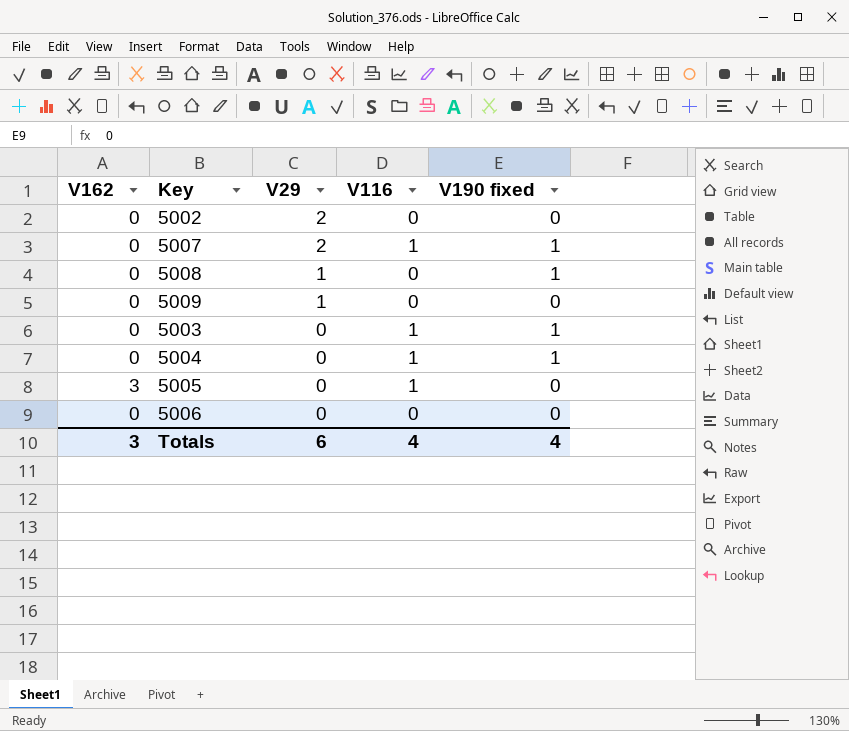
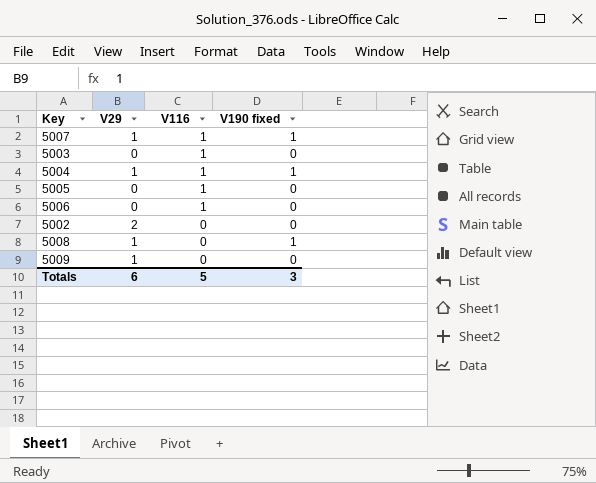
row order: V29 descending -> V116 descending
column V162 | position: 1 -> none
5007 | V29: 2 -> 1
5003 | V190 fixed: 1 -> 0
5004 | V29: 0 -> 1
5006 | V116: 0 -> 1
Totals | V116: 4 -> 5
Totals | V190 fixed: 4 -> 3

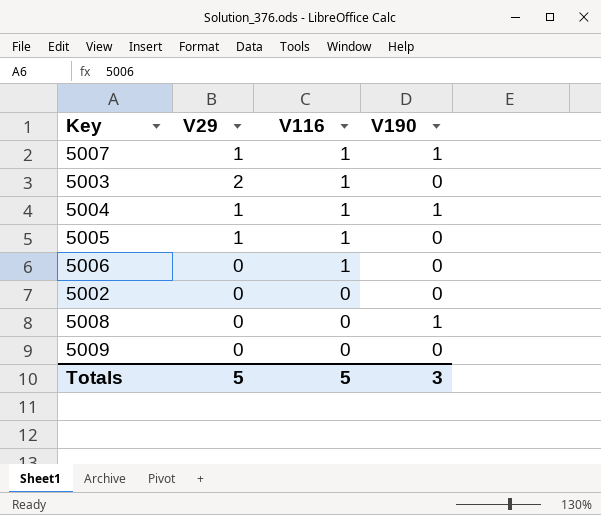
column name: V190 fixed -> V190
5003 | V29: 0 -> 2
5005 | V29: 0 -> 1
5002 | V29: 2 -> 0
5008 | V29: 1 -> 0
5009 | V29: 1 -> 0
Totals | V29: 6 -> 5

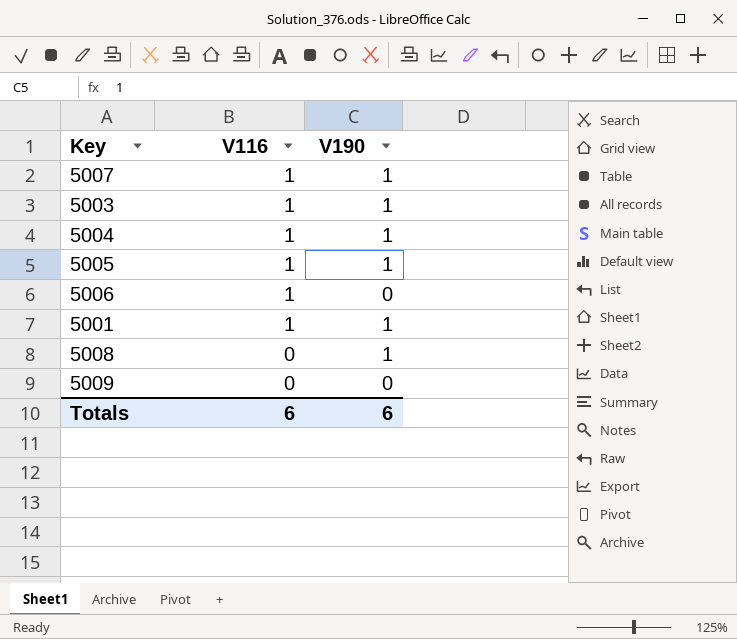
column V29 | position: 2 -> none
row 5002: 0 | 0 | 0 -> none
5003 | V190: 0 -> 1
5005 | V190: 0 -> 1
row 5001: none -> 1 | 1
Totals | V116: 5 -> 6
Totals | V190: 3 -> 6

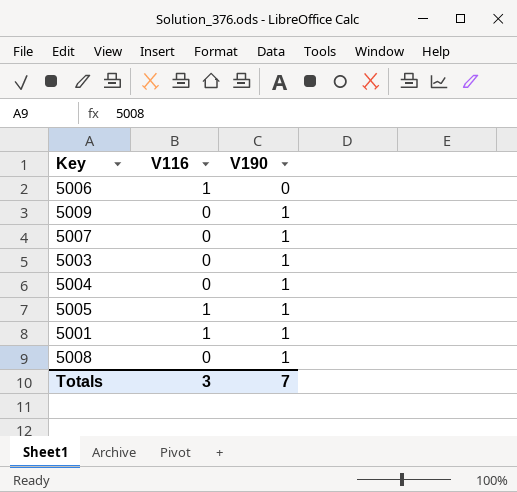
row order: V116 descending -> V190 ascending
5009 | V190: 0 -> 1
5007 | V116: 1 -> 0
5003 | V116: 1 -> 0
5004 | V116: 1 -> 0
Totals | V116: 6 -> 3
Totals | V190: 6 -> 7

